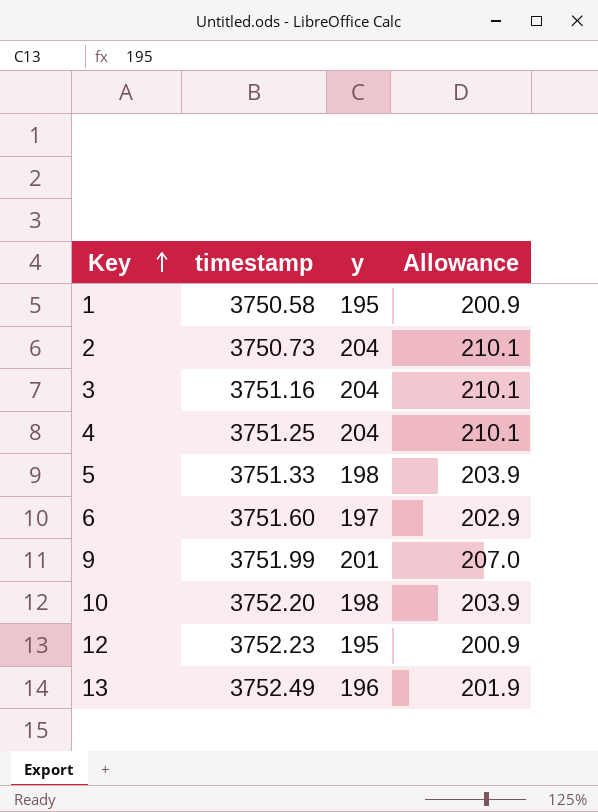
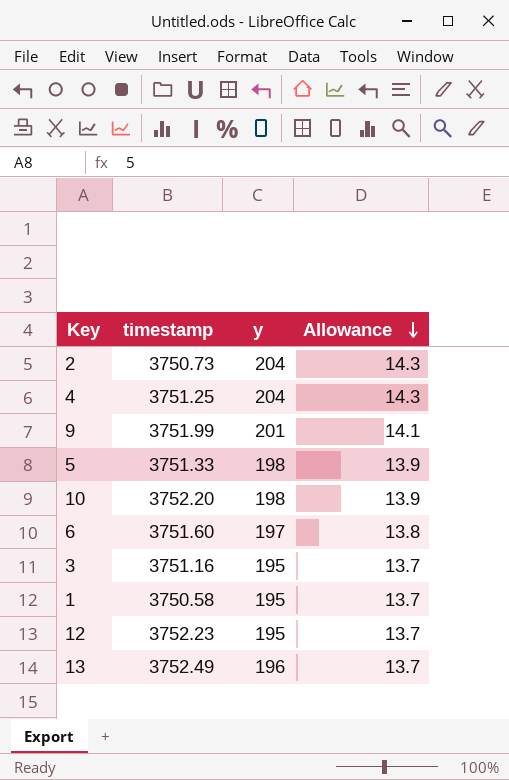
row order: Key ascending -> Allowance descending
column Allowance | formula: [y] * 1.03 -> [y] * 0.07
3 | y: 204 -> 195

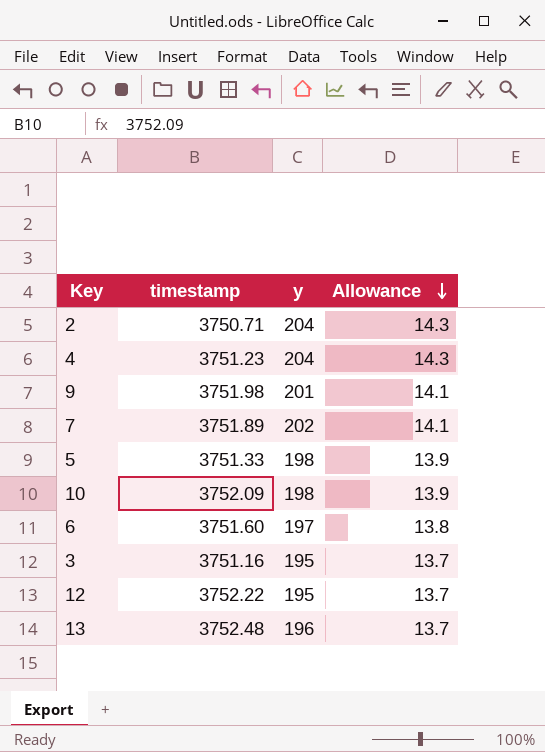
row 1: 3750.58 | 195 | 13.7 -> none
2 | timestamp: 3750.73 -> 3750.71
4 | timestamp: 3751.25 -> 3751.23
9 | timestamp: 3751.99 -> 3751.98
row 7: none -> 3751.89 | 202 | 14.1
10 | timestamp: 3752.20 -> 3752.09
12 | timestamp: 3752.23 -> 3752.22
13 | timestamp: 3752.49 -> 3752.48

